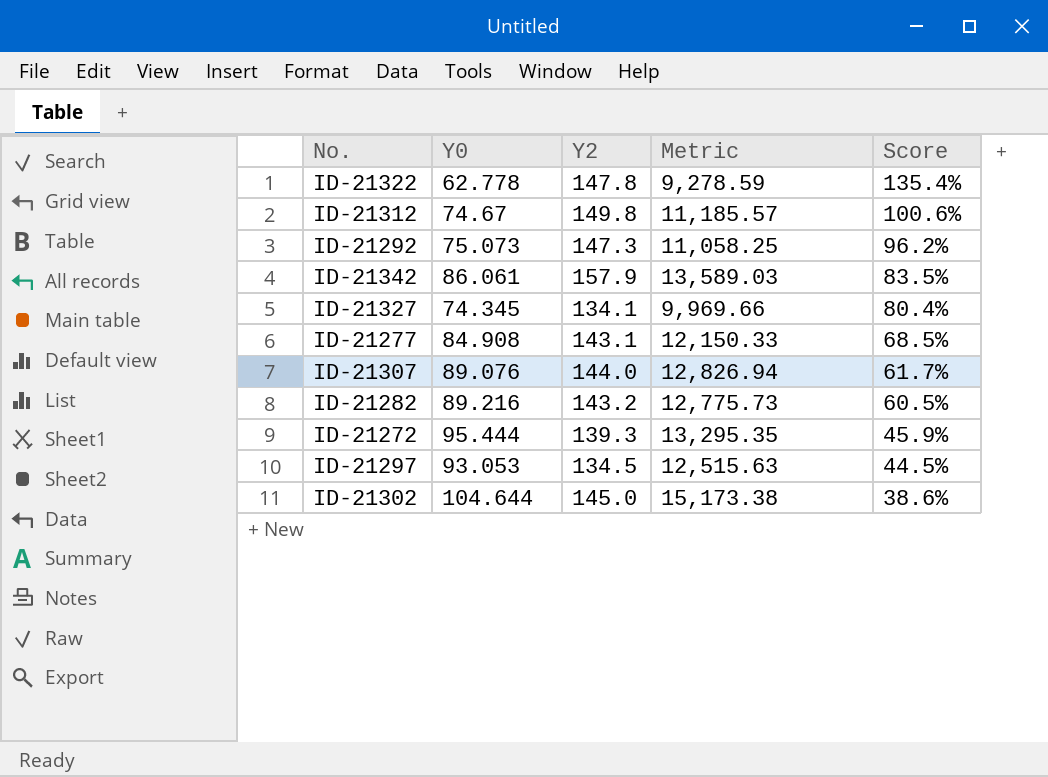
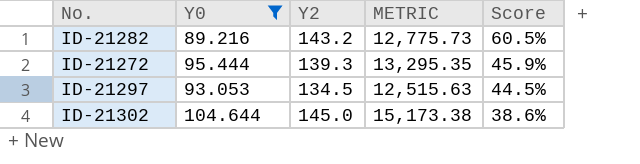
filter: none -> Y0 >= 89.216
column name: Metric -> METRIC

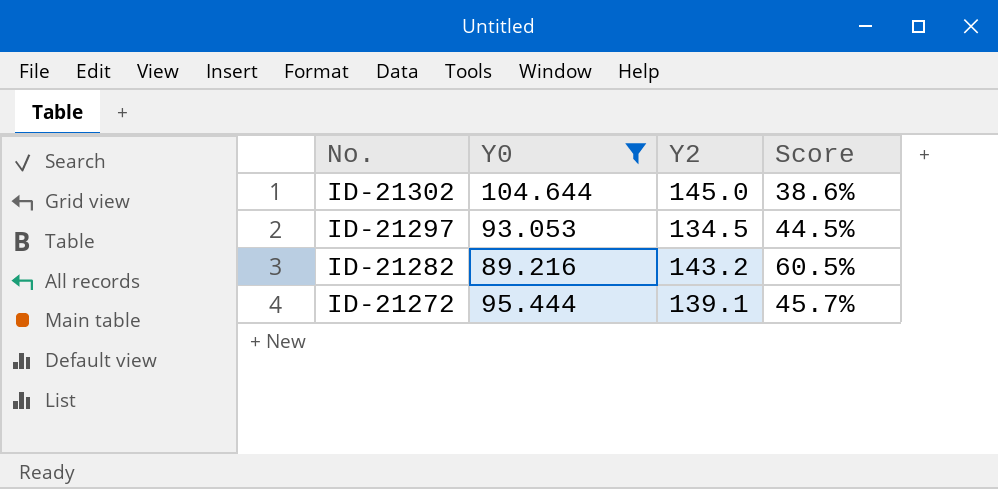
row order: Score descending -> No. descending
column METRIC | formula: [Y0] * [Y2] -> none
ID-21272 | Y2: 139.3 -> 139.1
ID-21272 | Score: 45.9% -> 45.7%

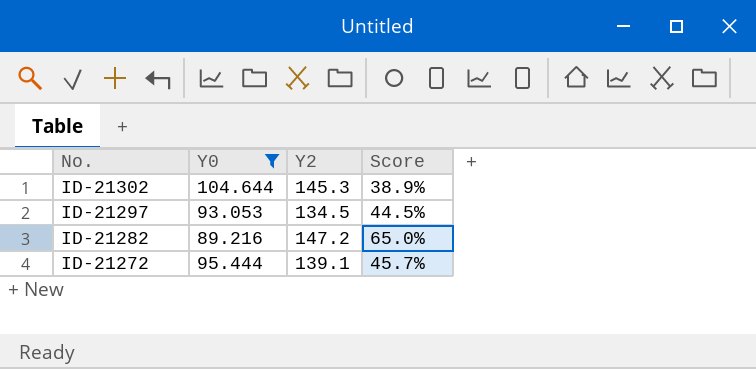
ID-21302 | Y2: 145.0 -> 145.3
ID-21302 | Score: 38.6% -> 38.9%
ID-21282 | Y2: 143.2 -> 147.2
ID-21282 | Score: 60.5% -> 65.0%

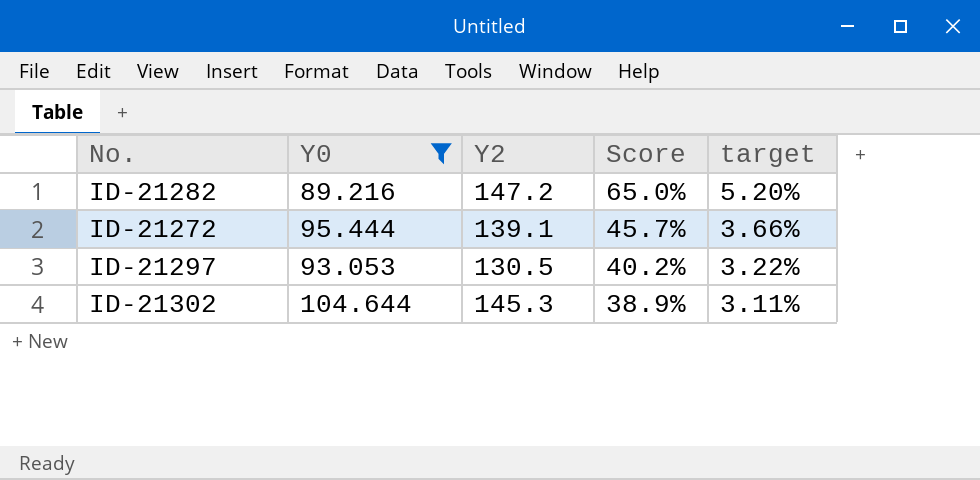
row order: No. descending -> Score descending
column target | formula: none -> [Score] * 0.08
ID-21297 | Y2: 134.5 -> 130.5
ID-21297 | Score: 44.5% -> 40.2%

